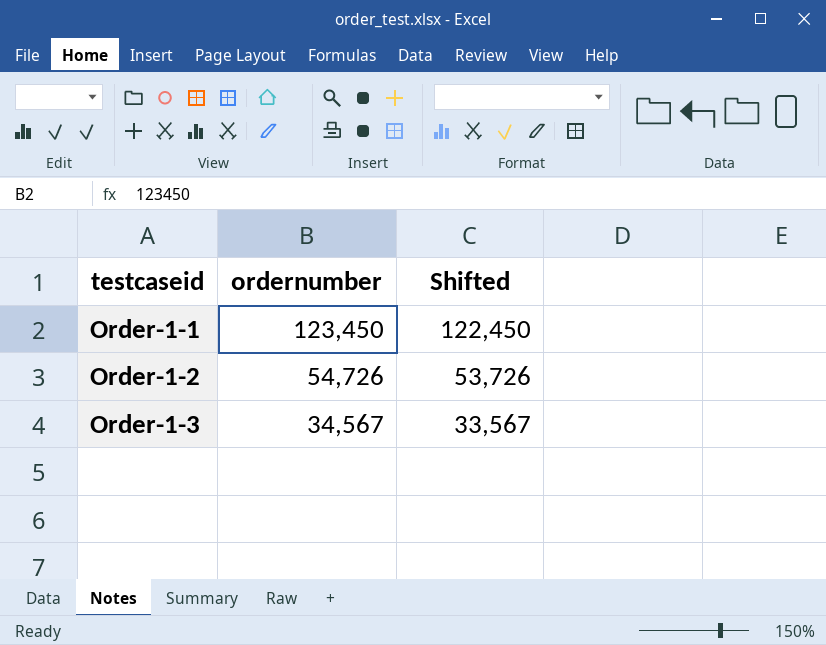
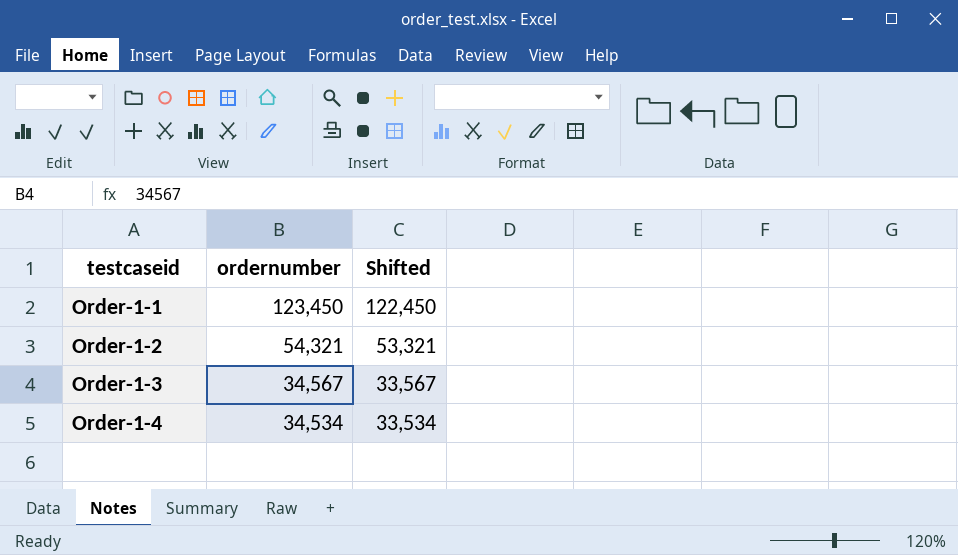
Order-1-2 | ordernumber: 54,726 -> 54,321
Order-1-2 | Shifted: 53,726 -> 53,321
row Order-1-4: none -> 34,534 | 33,534

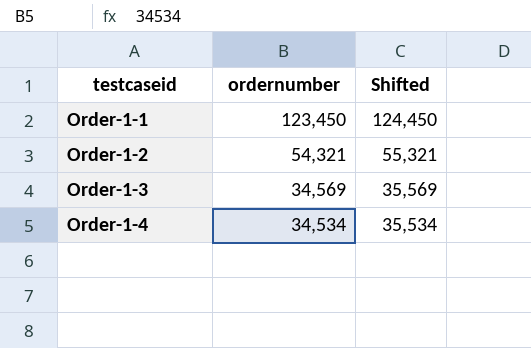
column Shifted | formula: [ordernumber] - 1000 -> [ordernumber] + 1000
Order-1-3 | ordernumber: 34,567 -> 34,569

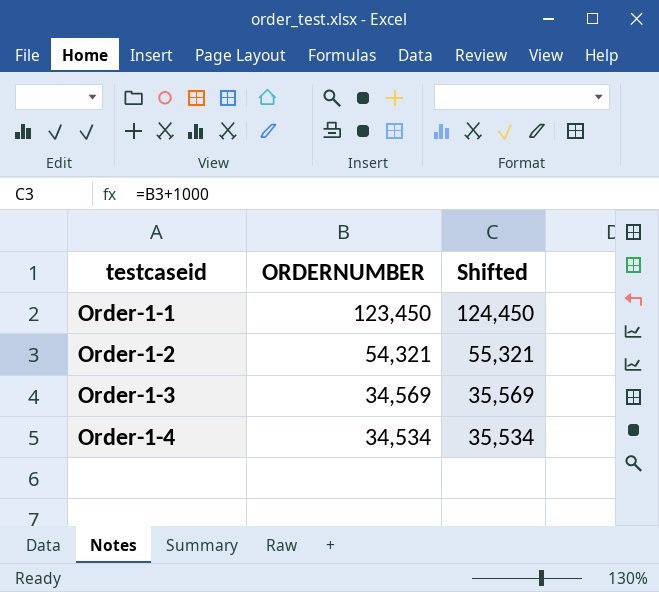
column name: ordernumber -> ORDERNUMBER

